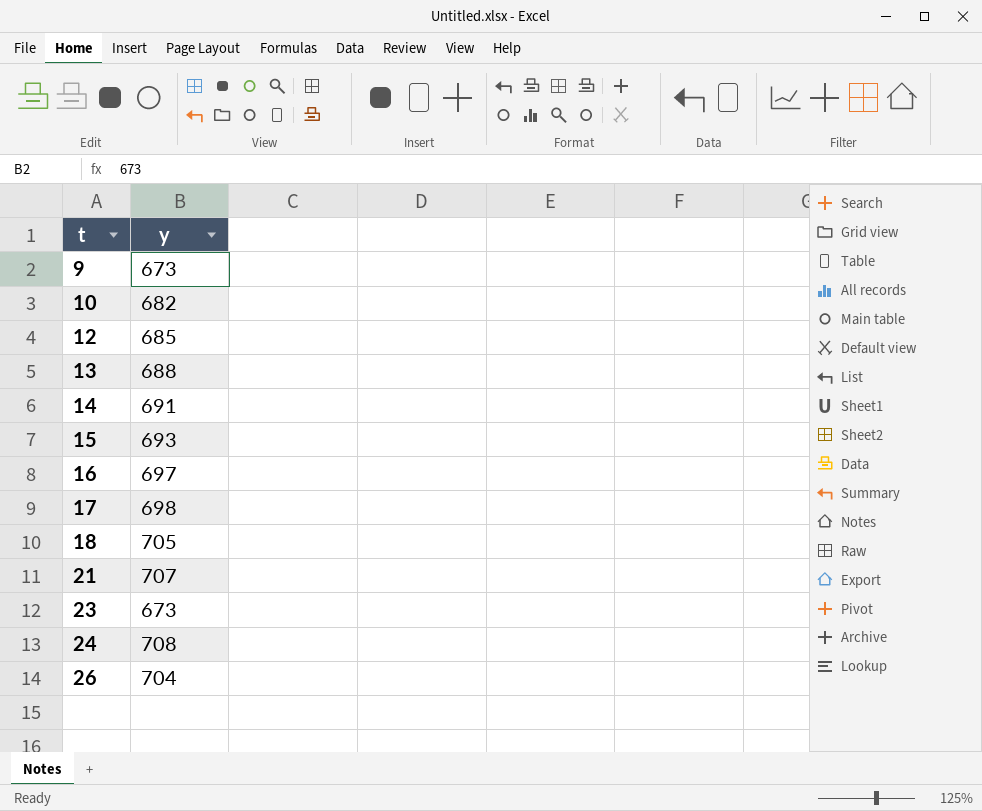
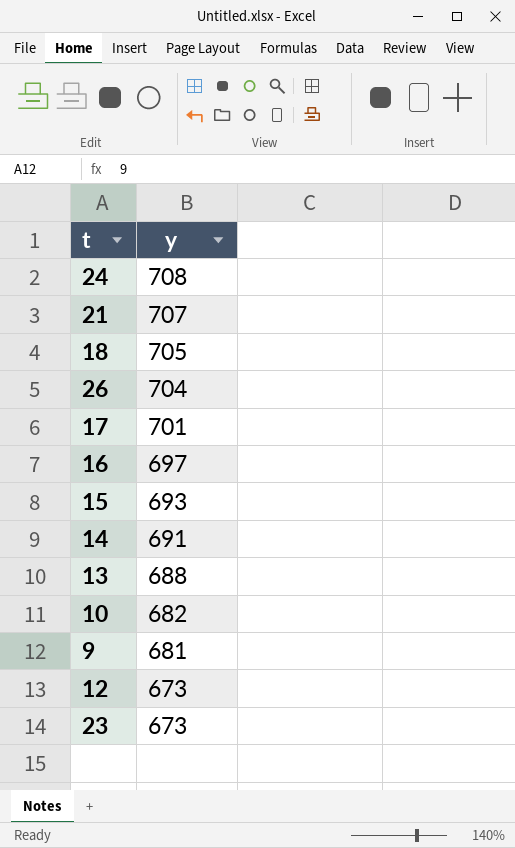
row order: t ascending -> y descending
17 | y: 698 -> 701
9 | y: 673 -> 681
12 | y: 685 -> 673

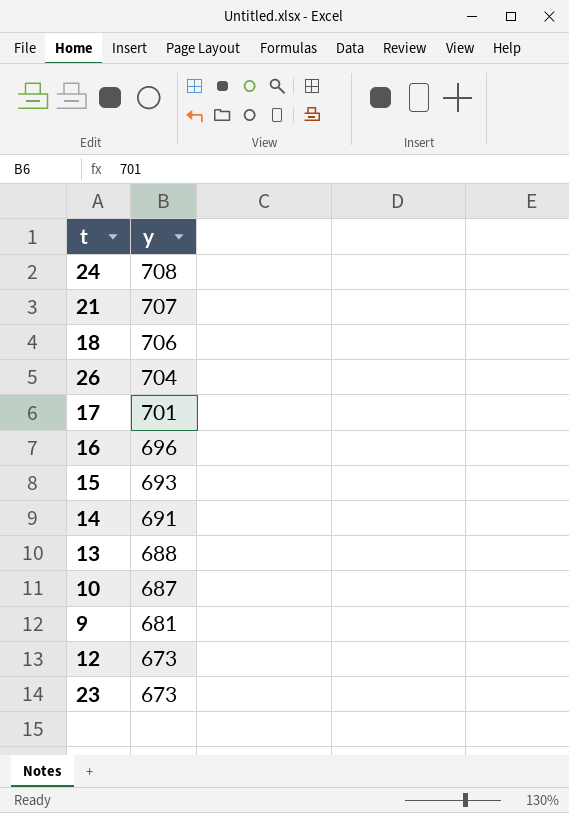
18 | y: 705 -> 706
16 | y: 697 -> 696
10 | y: 682 -> 687

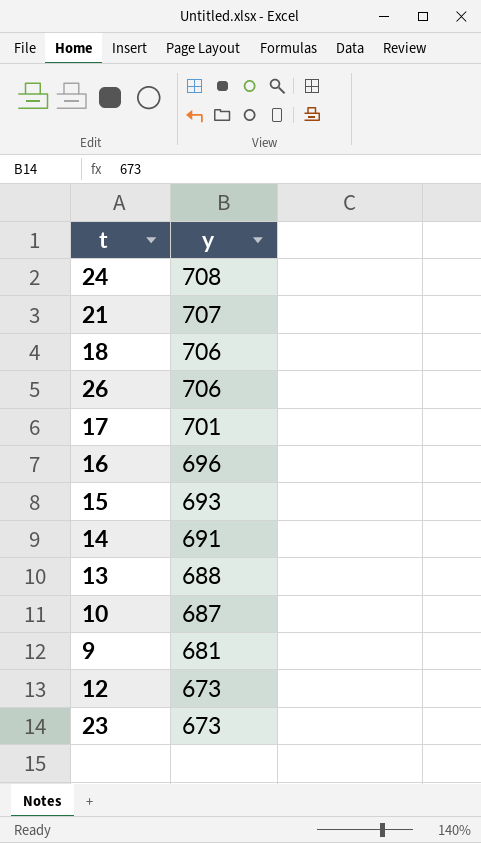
26 | y: 704 -> 706

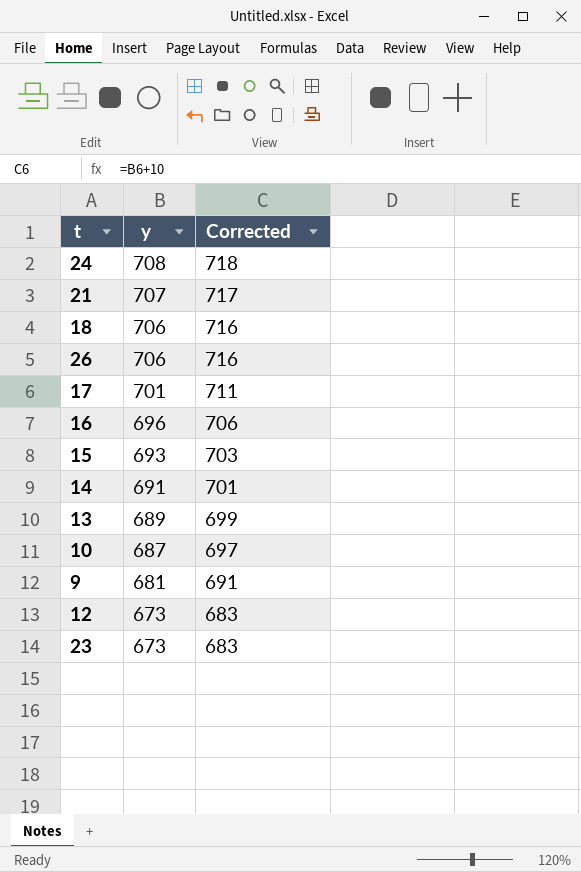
column Corrected | formula: none -> [y] + 10
13 | y: 688 -> 689

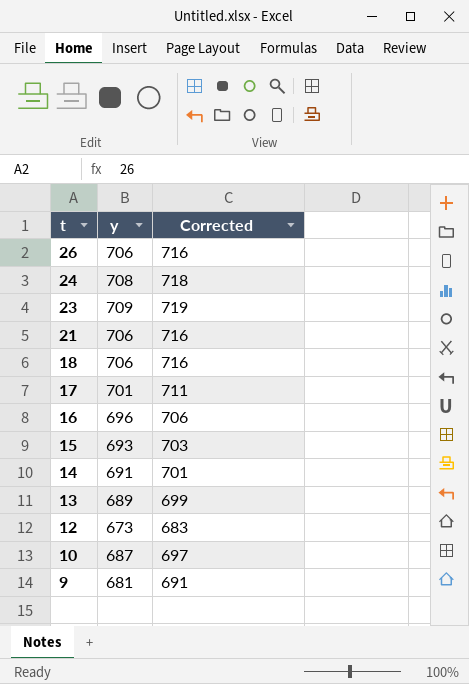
row order: y descending -> t descending
23 | y: 673 -> 709
23 | Corrected: 683 -> 719
21 | y: 707 -> 706
21 | Corrected: 717 -> 716

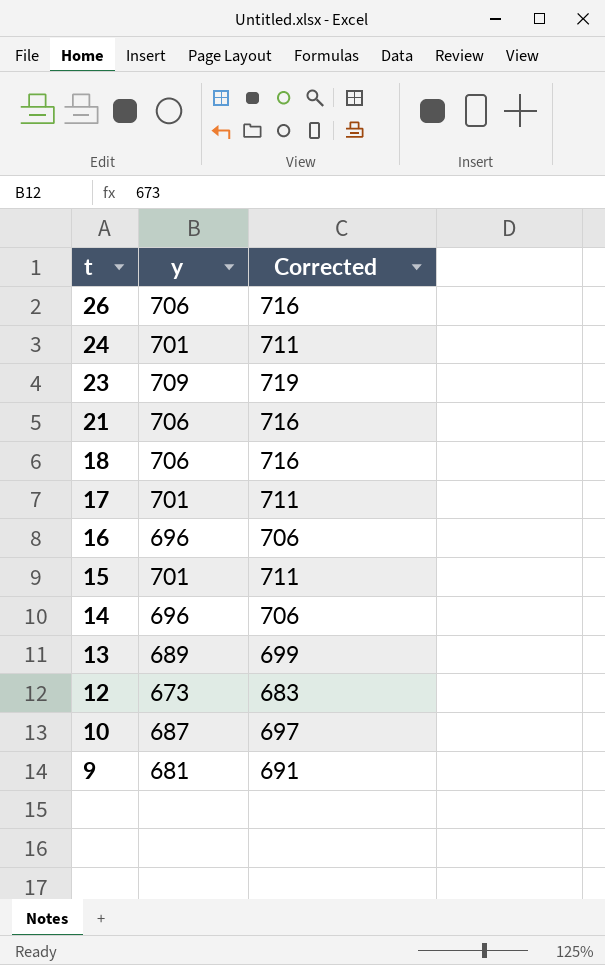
24 | y: 708 -> 701
24 | Corrected: 718 -> 711
15 | y: 693 -> 701
15 | Corrected: 703 -> 711
14 | y: 691 -> 696
14 | Corrected: 701 -> 706

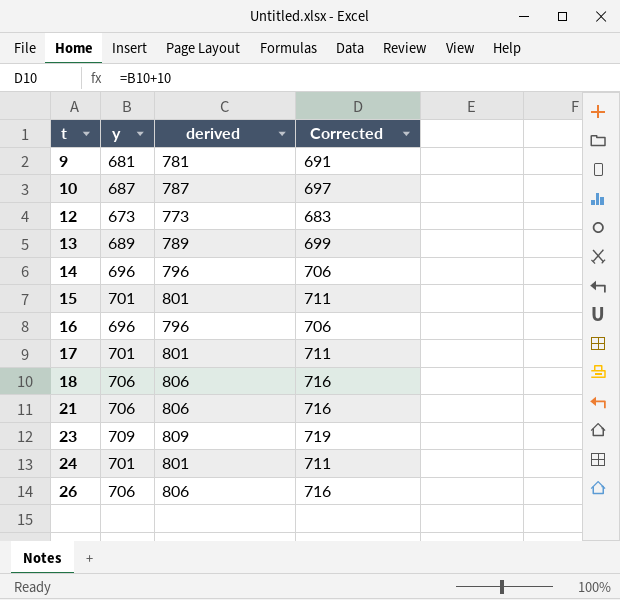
row order: t descending -> t ascending
column derived | formula: none -> [y] + 100

